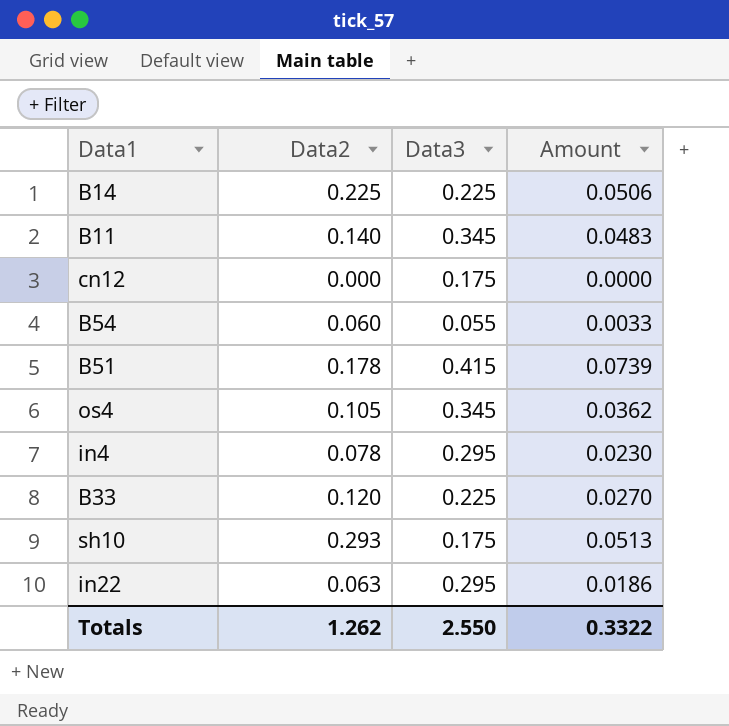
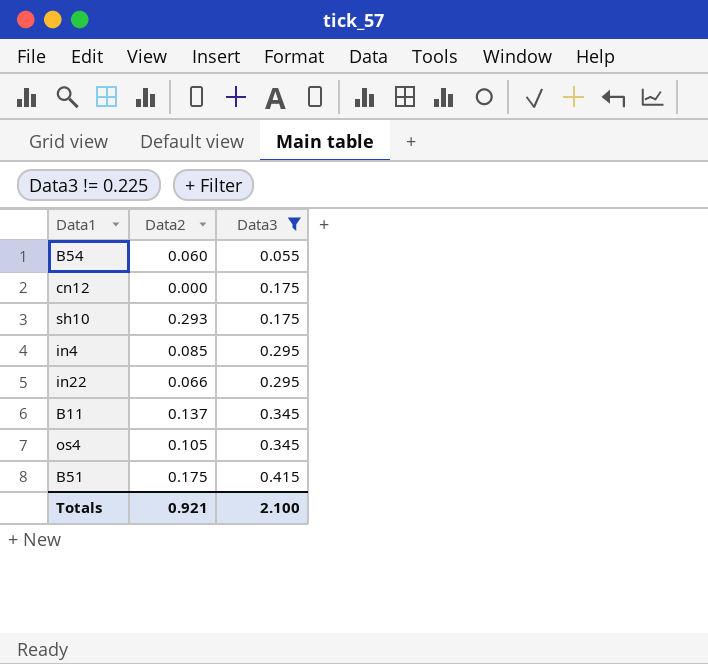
filter: none -> Data3 != 0.225
row order: none -> Data3 ascending
column Amount | formula: [Data2] * [Data3] -> none
in4 | Data2: 0.078 -> 0.085
in22 | Data2: 0.063 -> 0.066
B11 | Data2: 0.140 -> 0.137
B51 | Data2: 0.178 -> 0.175
Totals | Data2: 1.262 -> 0.921
Totals | Data3: 2.550 -> 2.100

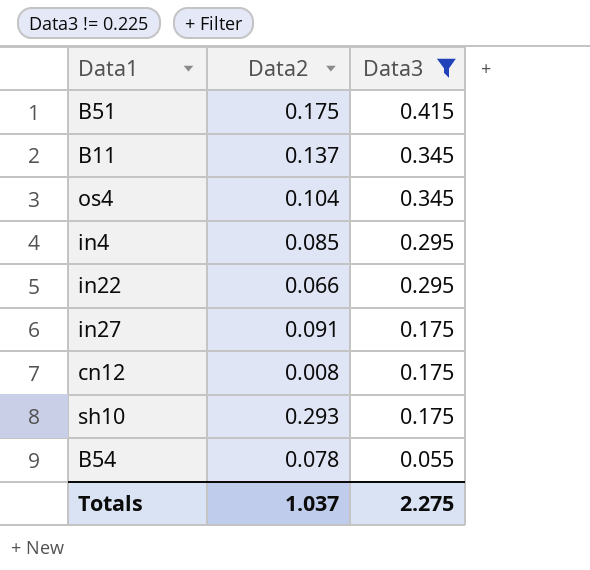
row order: Data3 ascending -> Data3 descending
os4 | Data2: 0.105 -> 0.104
row in27: none -> 0.091 | 0.175
cn12 | Data2: 0.000 -> 0.008
B54 | Data2: 0.060 -> 0.078
Totals | Data2: 0.921 -> 1.037
Totals | Data3: 2.100 -> 2.275

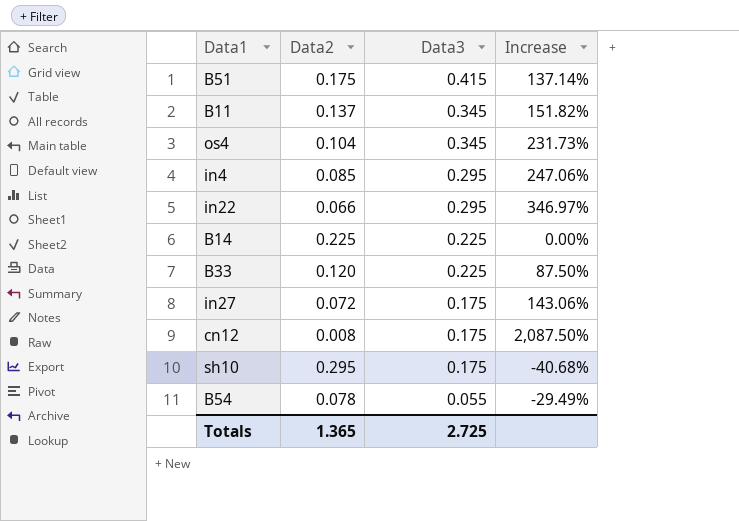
filter: Data3 != 0.225 -> none
column Increase | formula: none -> ([Data3] - [Data2]) / [Data2]
in27 | Data2: 0.091 -> 0.072
sh10 | Data2: 0.293 -> 0.295
Totals | Data2: 1.037 -> 1.365
Totals | Data3: 2.275 -> 2.725

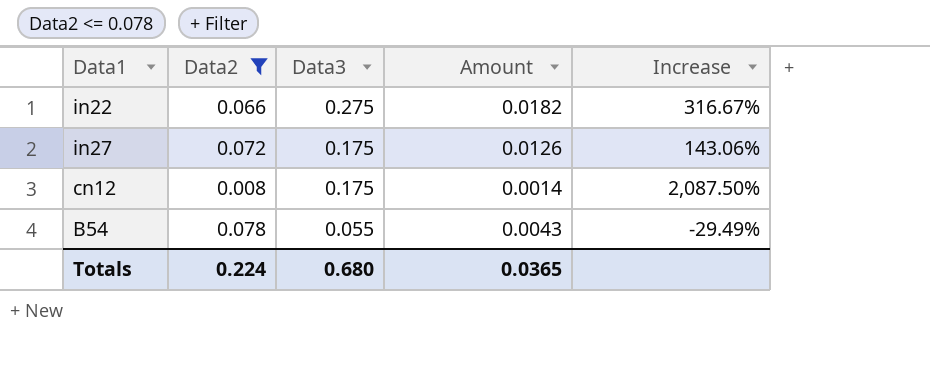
filter: none -> Data2 <= 0.078
column Amount | formula: none -> [Data2] * [Data3]
in22 | Data3: 0.295 -> 0.275
in22 | Increase: 346.97% -> 316.67%
Totals | Data2: 1.365 -> 0.224
Totals | Data3: 2.725 -> 0.680

